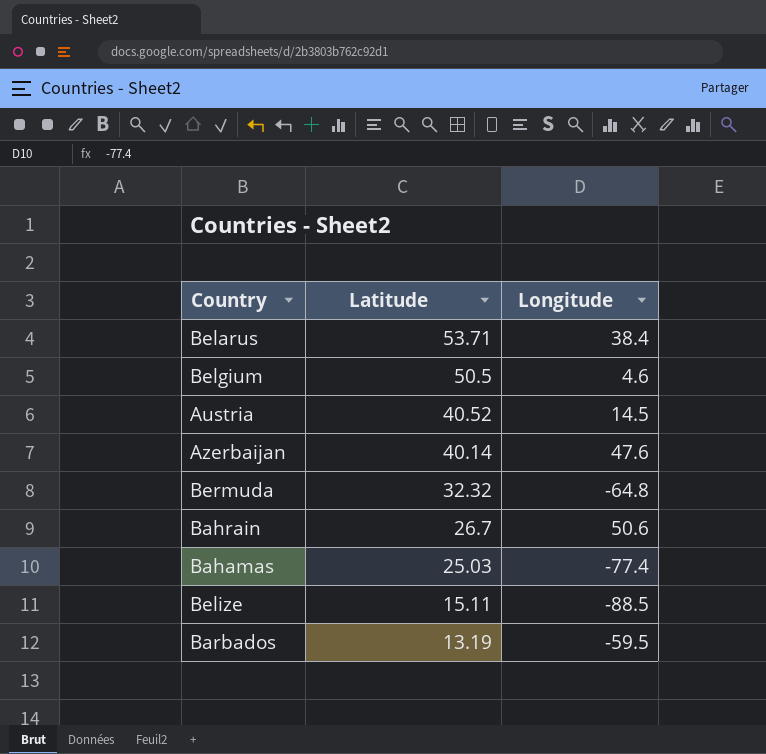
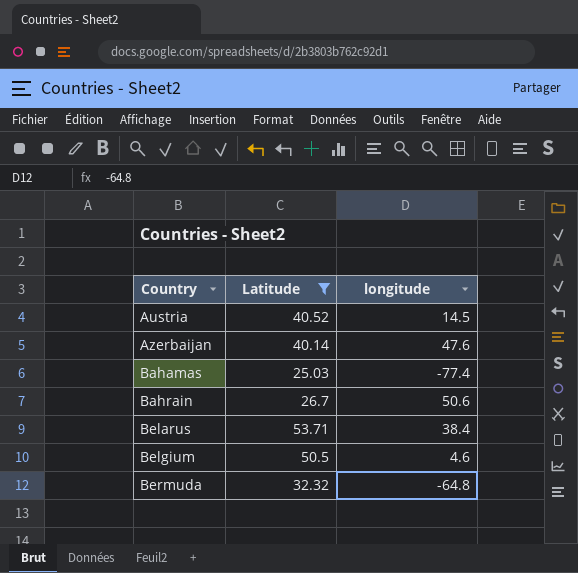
filter: none -> Latitude >= 25.03
row order: Latitude descending -> Country ascending
column name: Longitude -> longitude

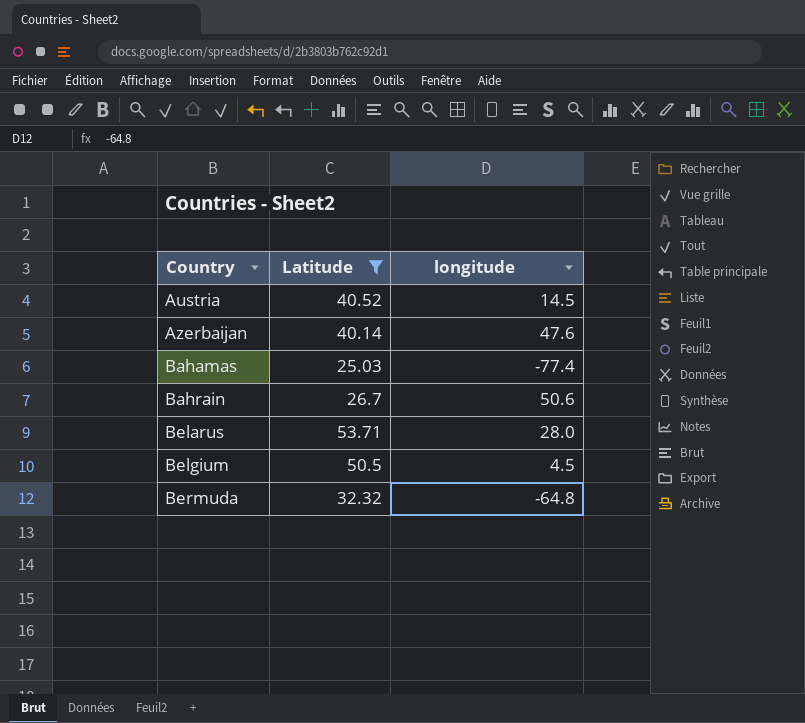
Belarus | longitude: 38.4 -> 28.0
Belgium | longitude: 4.6 -> 4.5

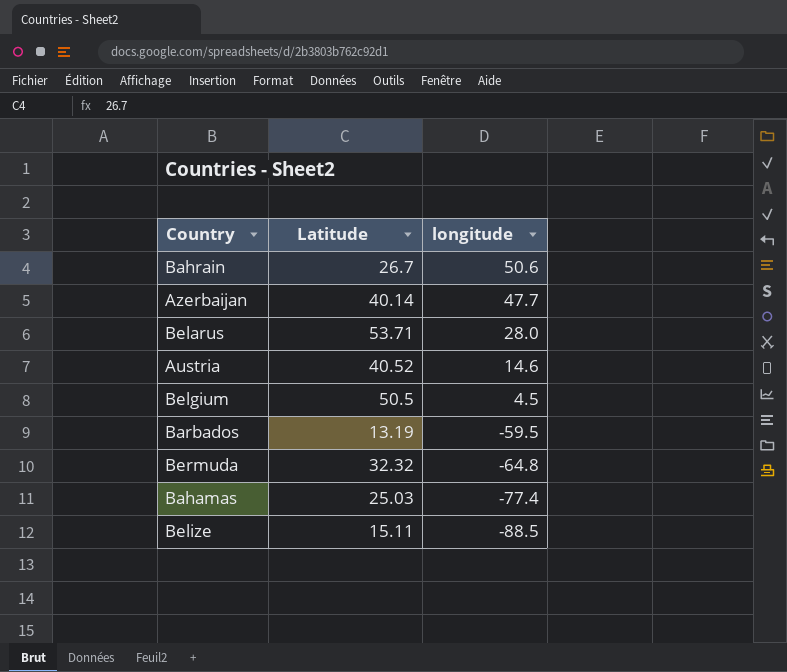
filter: Latitude >= 25.03 -> none
row order: Country ascending -> longitude descending
Azerbaijan | longitude: 47.6 -> 47.7
Austria | longitude: 14.5 -> 14.6

